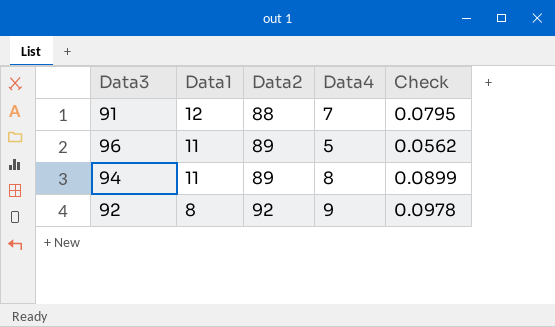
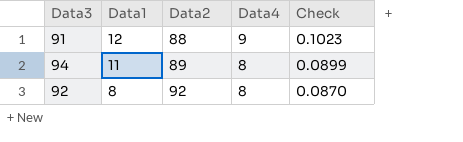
row 96: 11 | 89 | 5 | 0.0562 -> none
91 | Data4: 7 -> 9
91 | Check: 0.0795 -> 0.1023
92 | Data4: 9 -> 8
92 | Check: 0.0978 -> 0.0870

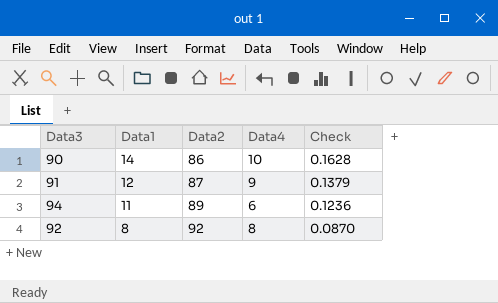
column Check | formula: [Data4] / [Data2] -> [Data1] / [Data2]
row 90: none -> 14 | 86 | 10 | 0.1628
91 | Data2: 88 -> 87
94 | Data4: 8 -> 6

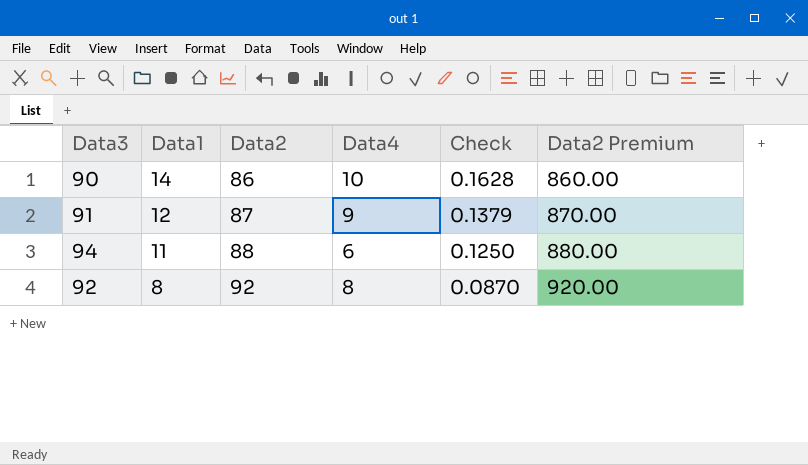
column Data2 Premium | formula: none -> [Data2] * 10
94 | Data2: 89 -> 88
94 | Check: 0.1236 -> 0.1250

